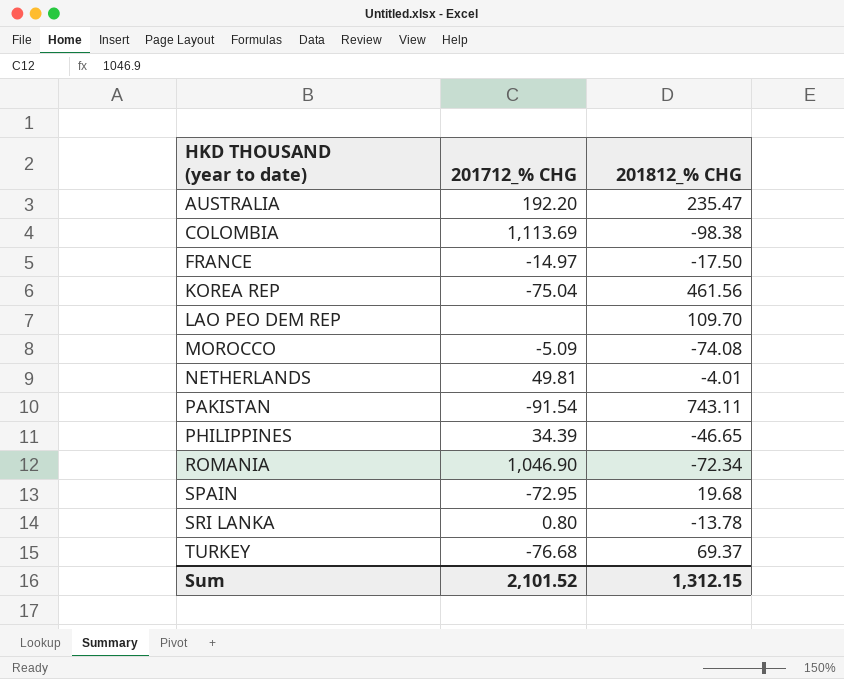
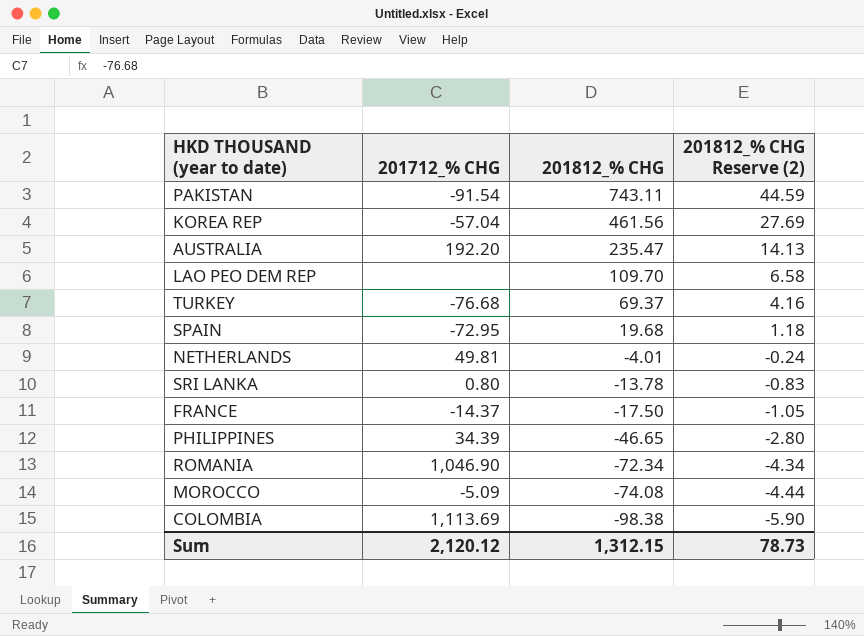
row order: HKD THOUSAND (year to date) ascending -> 201812_% CHG descending
column 201812_% CHG Reserve (2) | formula: none -> [201812_% CHG] * 0.06
KOREA REP | 201712_% CHG: -75.04 -> -57.04
FRANCE | 201712_% CHG: -14.97 -> -14.37
Sum | 201712_% CHG: 2,101.52 -> 2,120.12

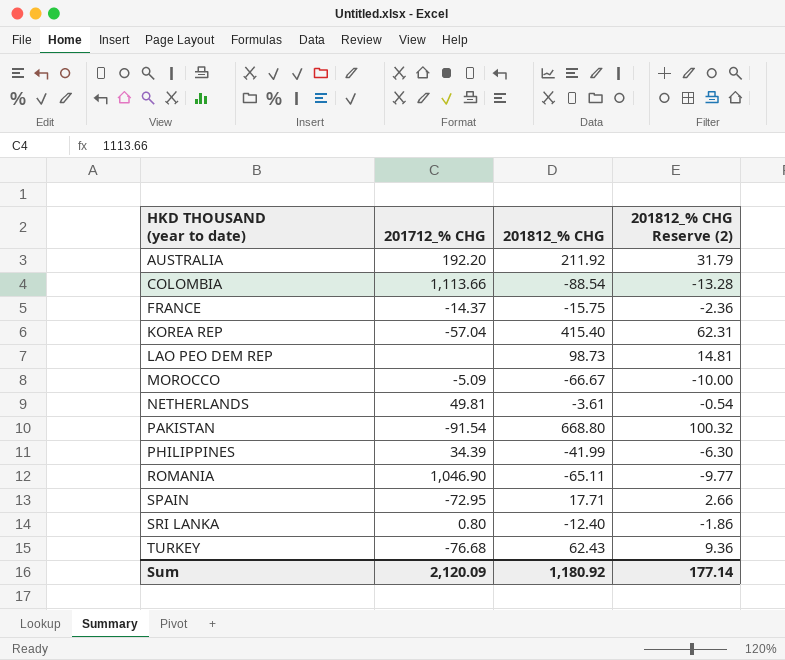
row order: 201812_% CHG descending -> HKD THOUSAND (year to date) ascending
column 201812_% CHG Reserve (2) | formula: [201812_% CHG] * 0.06 -> [201812_% CHG] * 0.15
AUSTRALIA | 201812_% CHG: 235.47 -> 211.92
COLOMBIA | 201712_% CHG: 1,113.69 -> 1,113.66
COLOMBIA | 201812_% CHG: -98.38 -> -88.54
FRANCE | 201812_% CHG: -17.50 -> -15.75
KOREA REP | 201812_% CHG: 461.56 -> 415.40
LAO PEO DEM REP | 201812_% CHG: 109.70 -> 98.73
MOROCCO | 201812_% CHG: -74.08 -> -66.67
NETHERLANDS | 201812_% CHG: -4.01 -> -3.61
PAKISTAN | 201812_% CHG: 743.11 -> 668.80
PHILIPPINES | 201812_% CHG: -46.65 -> -41.99
ROMANIA | 201812_% CHG: -72.34 -> -65.11
SPAIN | 201812_% CHG: 19.68 -> 17.71
SRI LANKA | 201812_% CHG: -13.78 -> -12.40
TURKEY | 201812_% CHG: 69.37 -> 62.43
Sum | 201712_% CHG: 2,120.12 -> 2,120.09
Sum | 201812_% CHG: 1,312.15 -> 1,180.92
Sum | 201812_% CHG Reserve (2): 78.73 -> 177.14

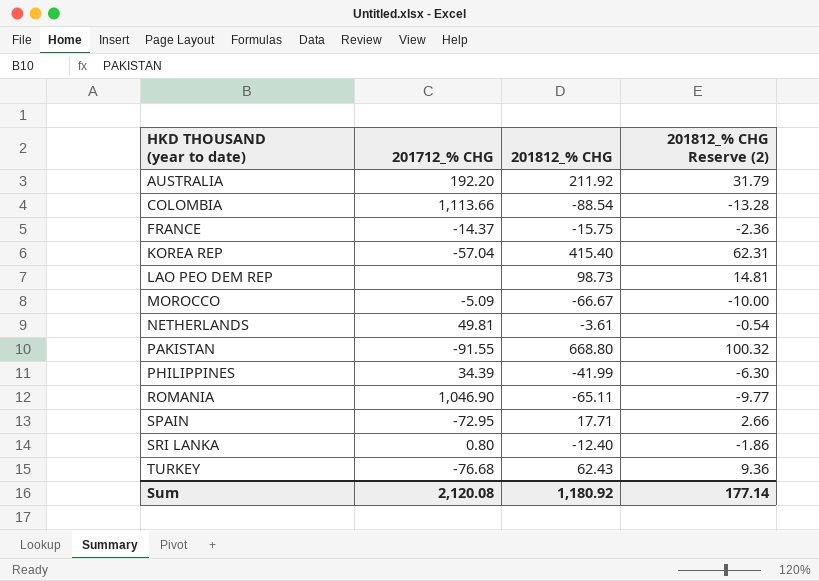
PAKISTAN | 201712_% CHG: -91.54 -> -91.55
Sum | 201712_% CHG: 2,120.09 -> 2,120.08

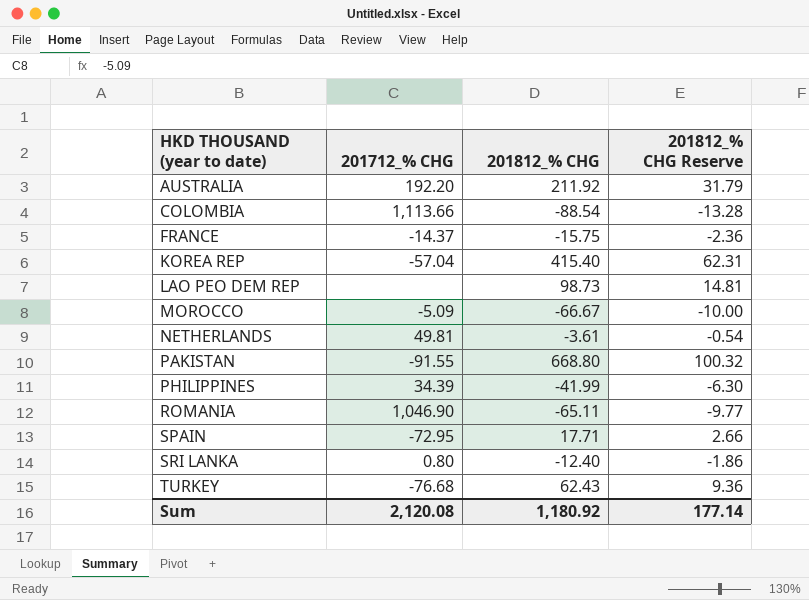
column name: 201812_% CHG Reserve (2) -> 201812_% CHG Reserve

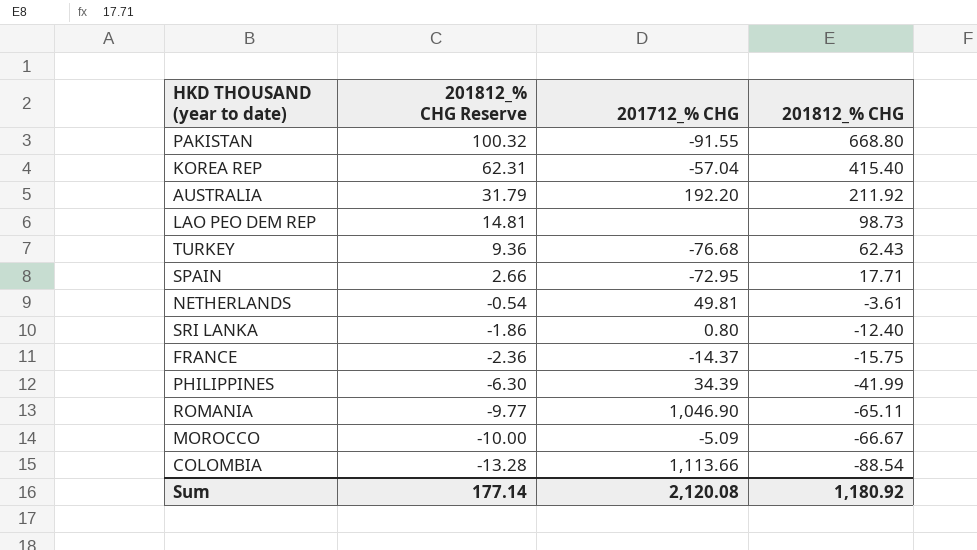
row order: HKD THOUSAND (year to date) ascending -> 201812_% CHG Reserve descending
column 201812_% CHG Reserve | position: 4 -> 2

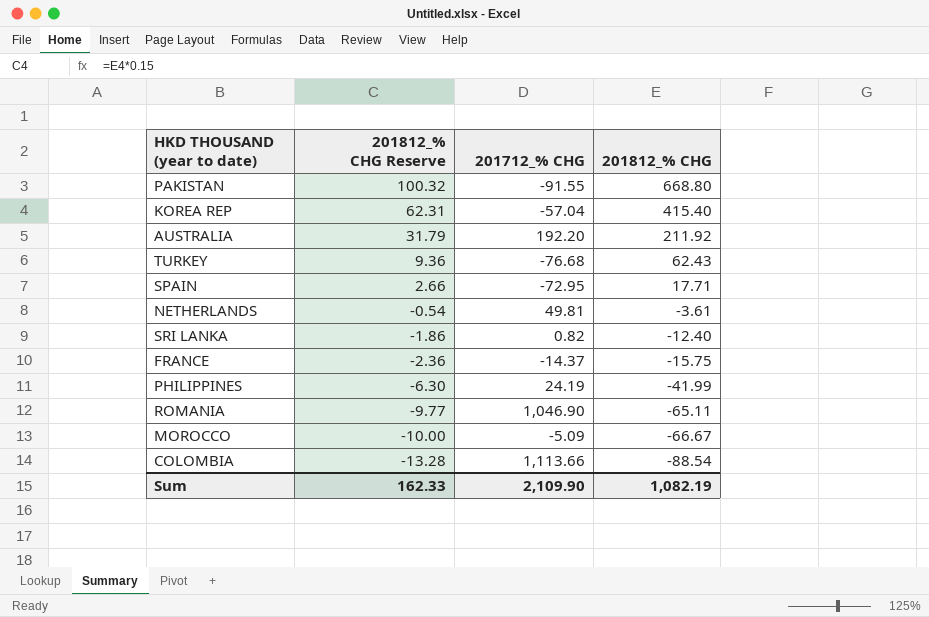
row LAO PEO DEM REP: 14.81 | none | 98.73 -> none
SRI LANKA | 201712_% CHG: 0.80 -> 0.82
PHILIPPINES | 201712_% CHG: 34.39 -> 24.19
Sum | 201812_% CHG Reserve: 177.14 -> 162.33
Sum | 201712_% CHG: 2,120.08 -> 2,109.90
Sum | 201812_% CHG: 1,180.92 -> 1,082.19

